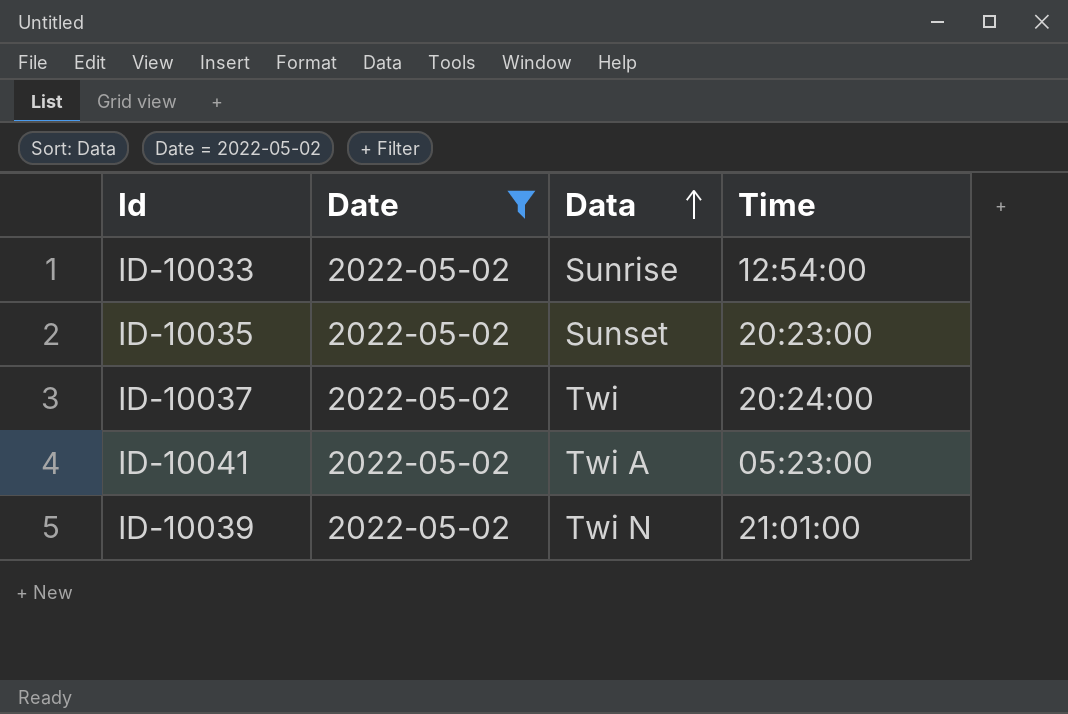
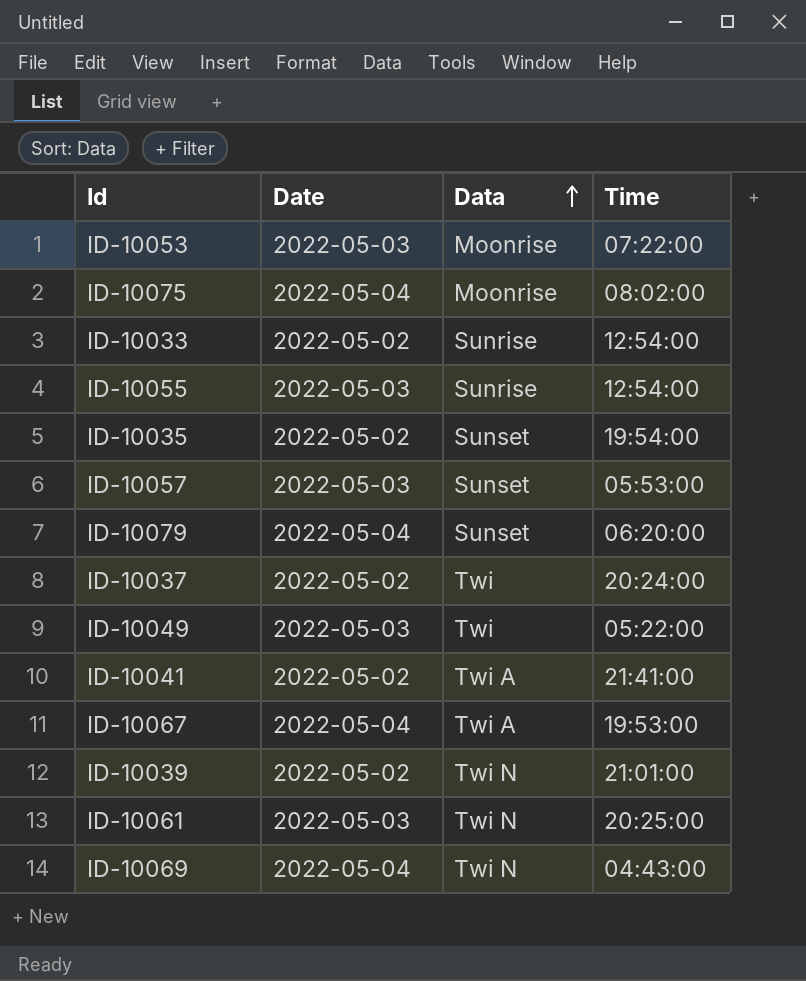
filter: Date = 2022-05-02 -> none
ID-10035 | Time: 20:23:00 -> 19:54:00
ID-10041 | Time: 05:23:00 -> 21:41:00

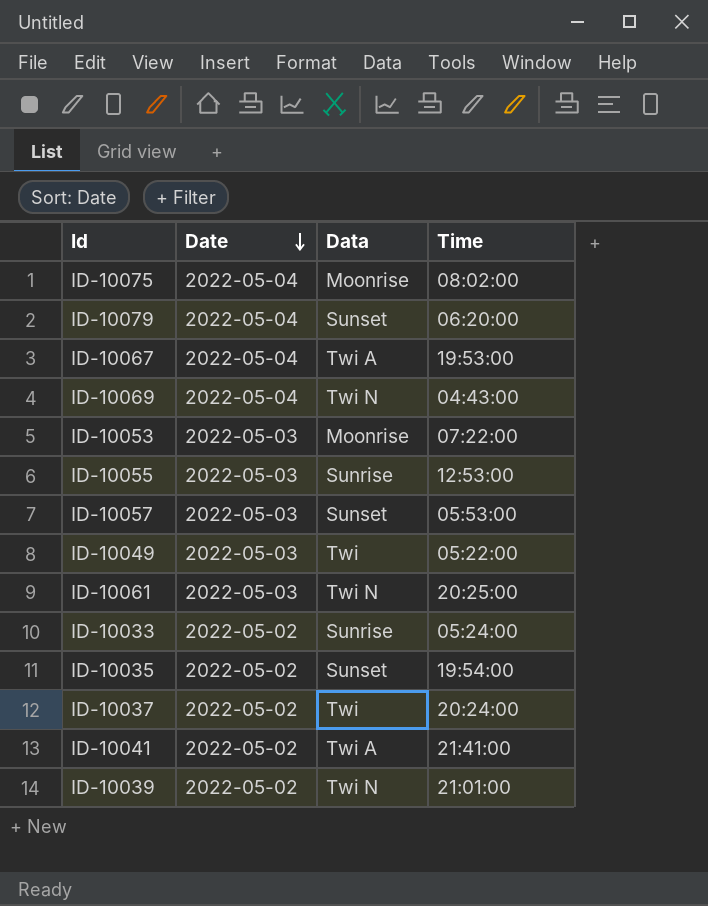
row order: Data ascending -> Date descending
ID-10055 | Time: 12:54:00 -> 12:53:00
ID-10033 | Time: 12:54:00 -> 05:24:00

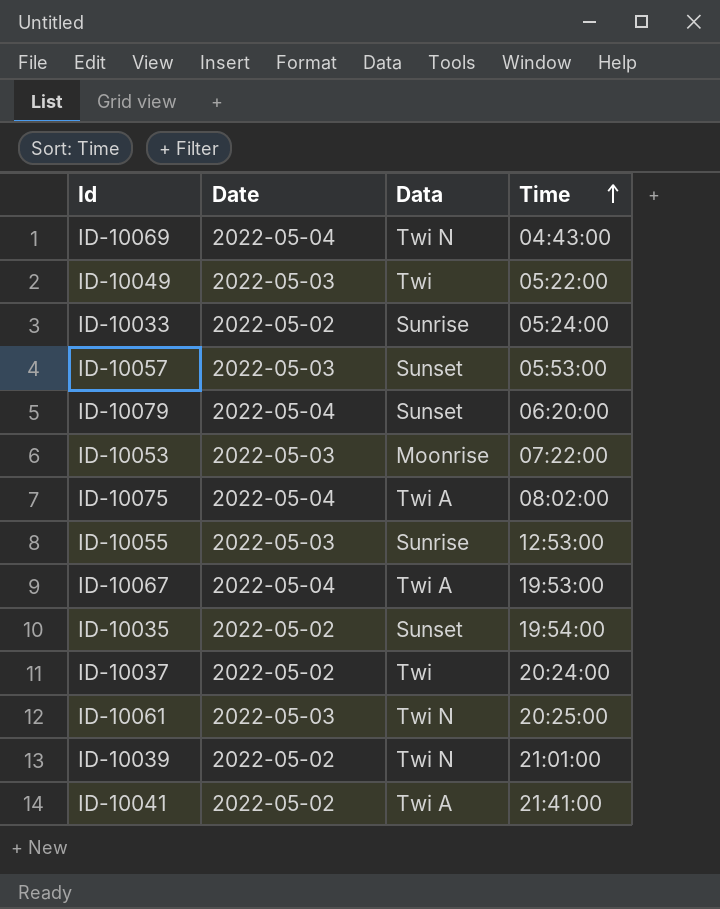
row order: Date descending -> Time ascending
ID-10075 | Data: Moonrise -> Twi A

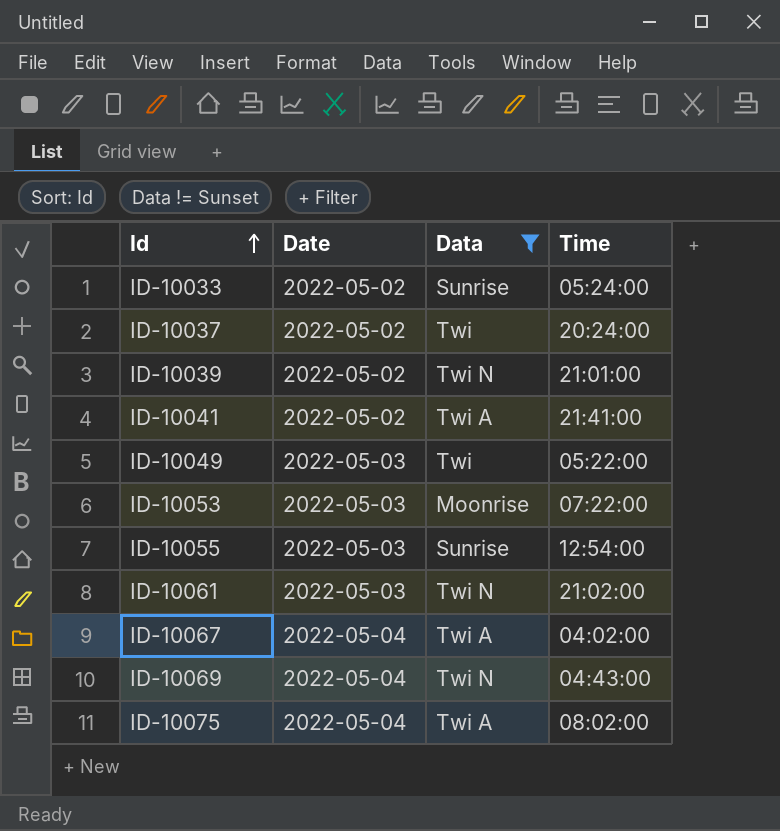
filter: none -> Data != Sunset
row order: Time ascending -> Id ascending
ID-10055 | Time: 12:53:00 -> 12:54:00
ID-10061 | Time: 20:25:00 -> 21:02:00
ID-10067 | Time: 19:53:00 -> 04:02:00

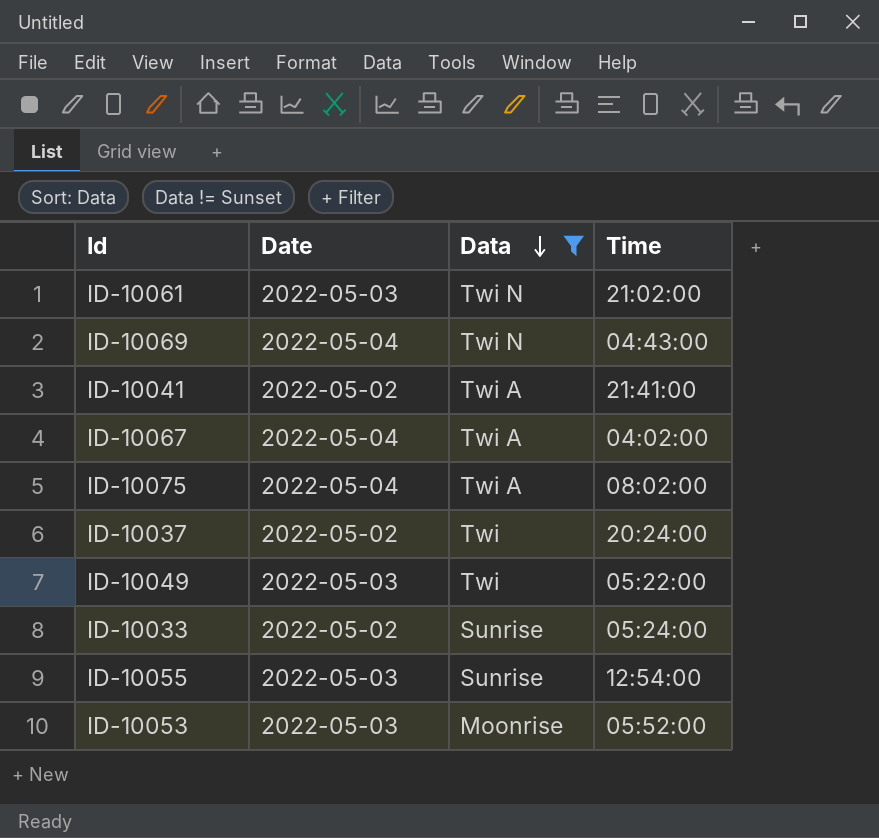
row order: Id ascending -> Data descending
row ID-10039: 2022-05-02 | Twi N | 21:01:00 -> none
ID-10053 | Time: 07:22:00 -> 05:52:00

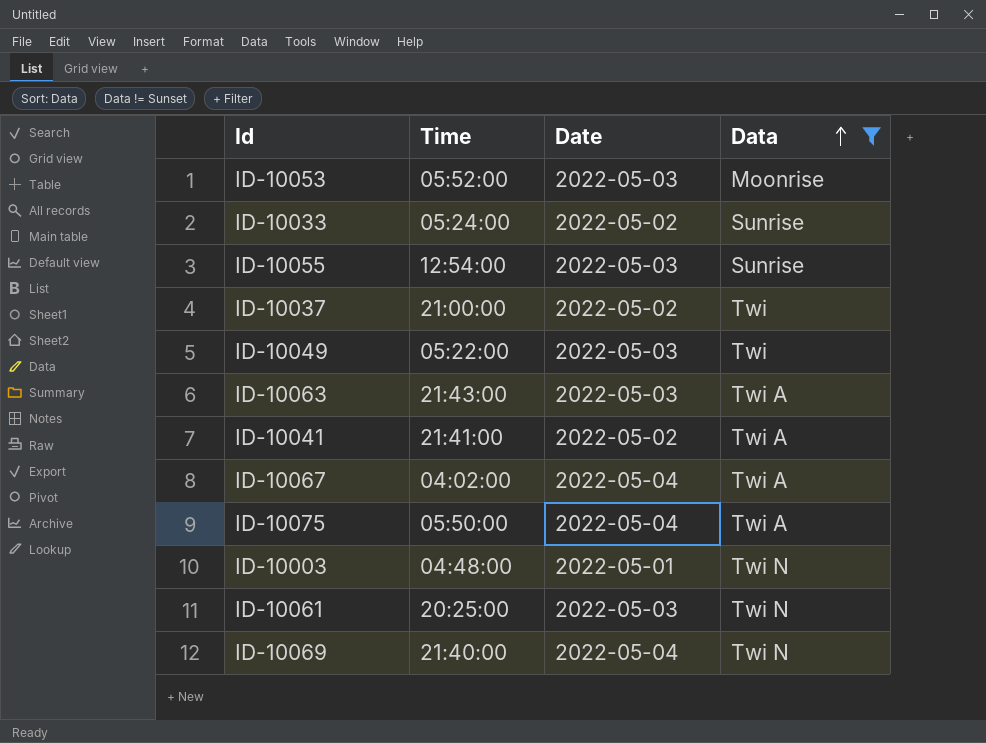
row order: Data descending -> Data ascending
column Time | position: 4 -> 2
ID-10037 | Time: 20:24:00 -> 21:00:00
row ID-10063: none -> 21:43:00 | 2022-05-03 | Twi A
ID-10075 | Time: 08:02:00 -> 05:50:00
row ID-10003: none -> 04:48:00 | 2022-05-01 | Twi N
ID-10061 | Time: 21:02:00 -> 20:25:00
ID-10069 | Time: 04:43:00 -> 21:40:00

